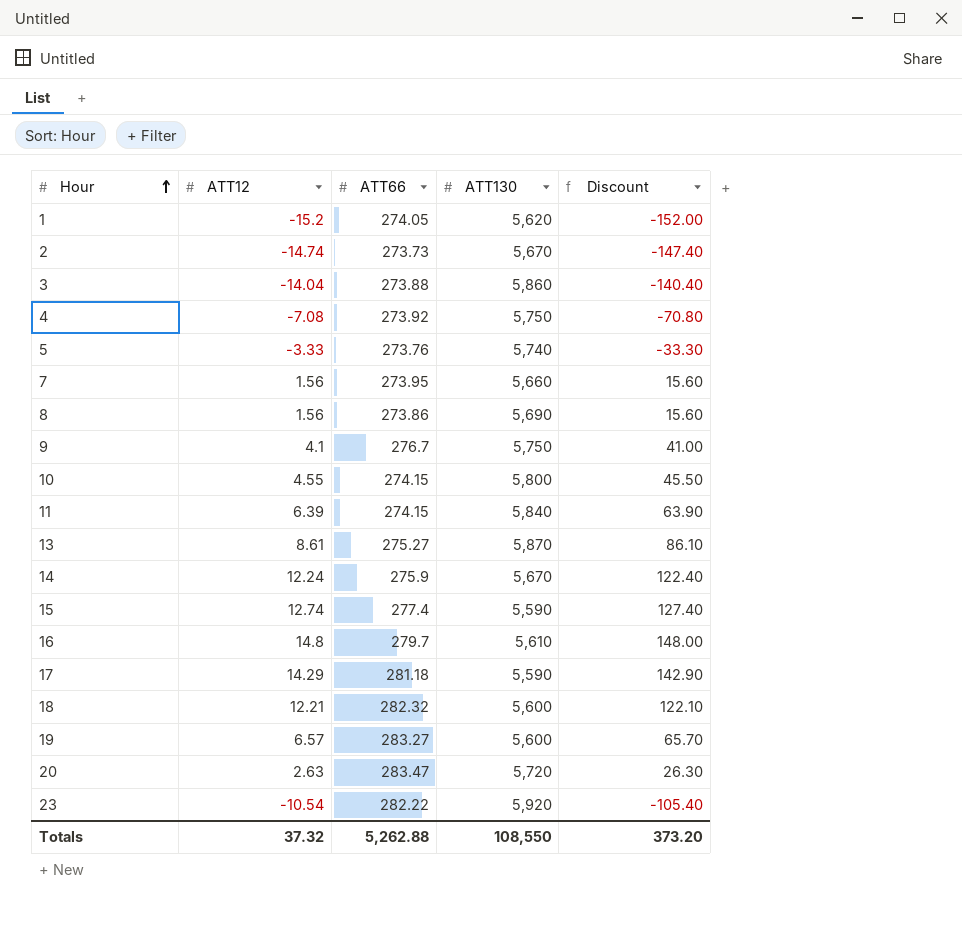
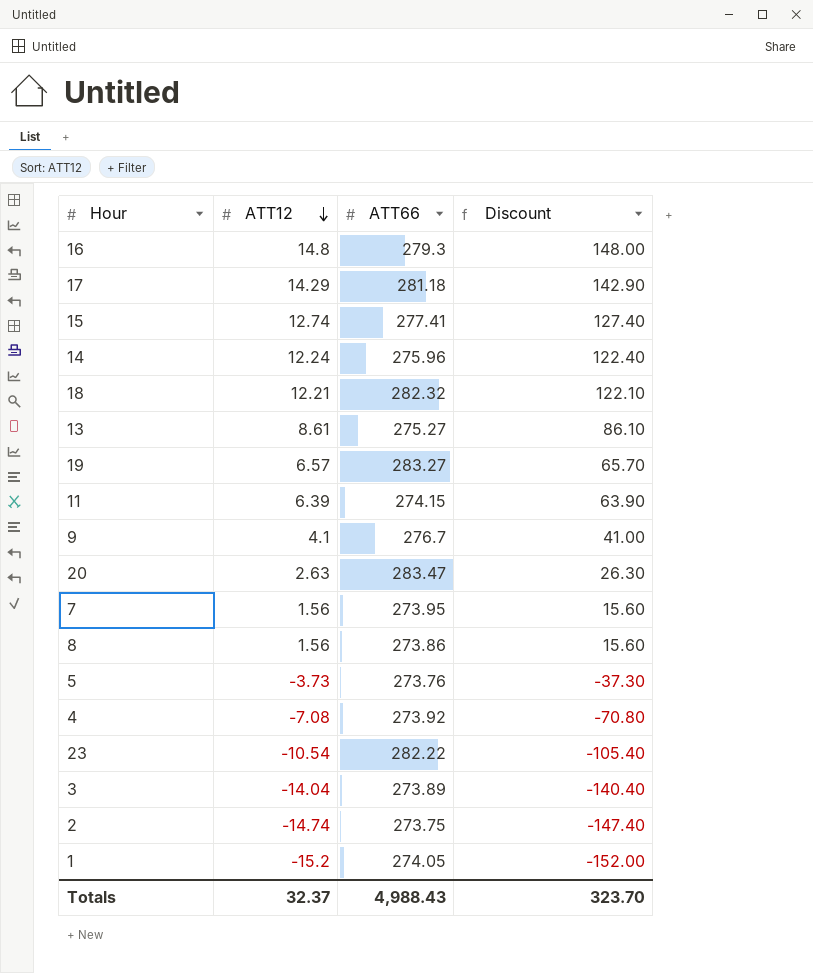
row order: Hour ascending -> ATT12 descending
column ATT130 | position: 4 -> none
row 10: 4.55 | 274.15 | 5,800 | 45.50 -> none
16 | ATT66: 279.7 -> 279.3
15 | ATT66: 277.4 -> 277.41
14 | ATT66: 275.9 -> 275.96
5 | ATT12: -3.33 -> -3.73
5 | Discount: -33.30 -> -37.30
3 | ATT66: 273.88 -> 273.89
2 | ATT66: 273.73 -> 273.75
Totals | ATT12: 37.32 -> 32.37
Totals | ATT66: 5,262.88 -> 4,988.43
Totals | Discount: 373.20 -> 323.70

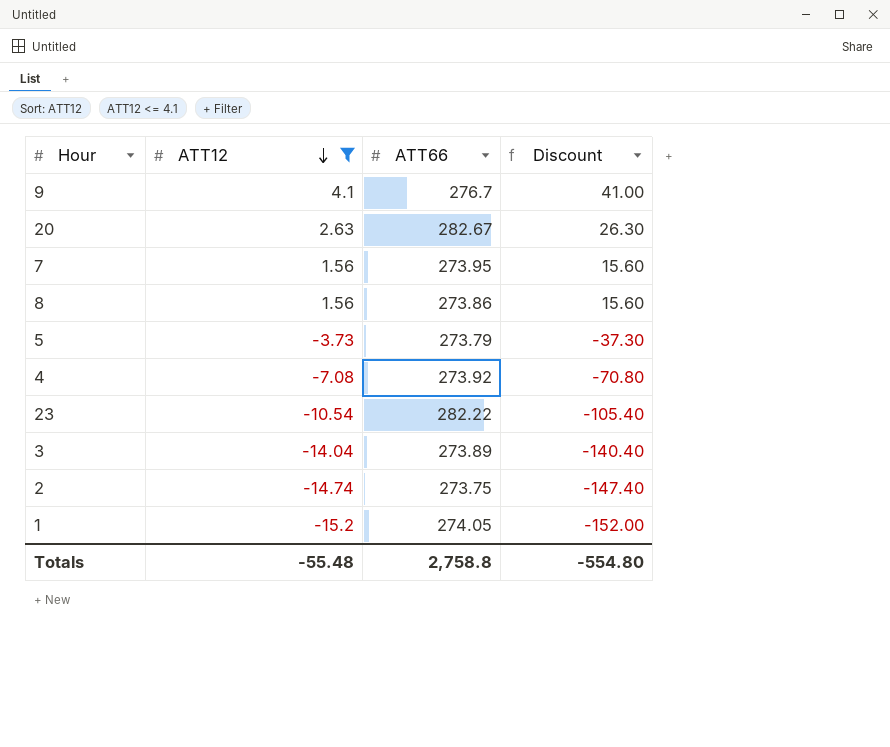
filter: none -> ATT12 <= 4.1
20 | ATT66: 283.47 -> 282.67
5 | ATT66: 273.76 -> 273.79
Totals | ATT12: 32.37 -> -55.48
Totals | ATT66: 4,988.43 -> 2,758.8
Totals | Discount: 323.70 -> -554.80

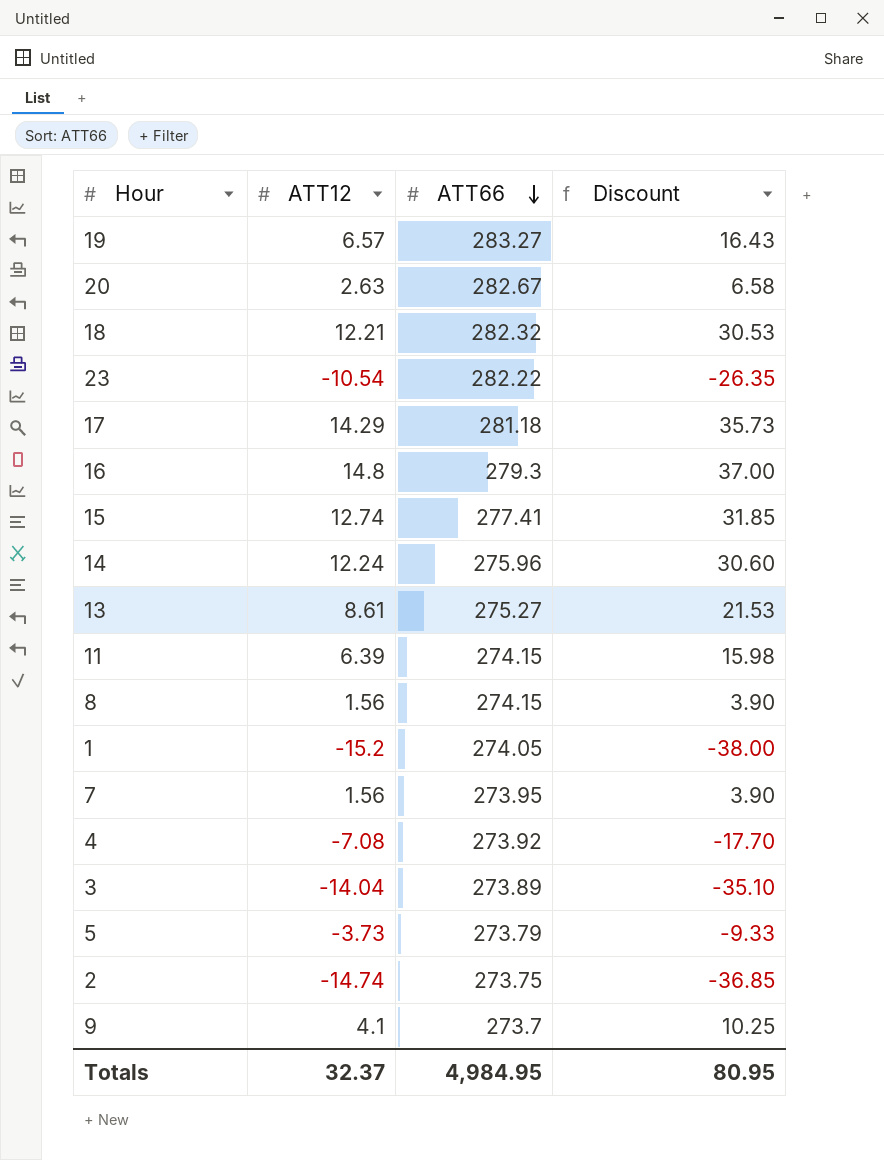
filter: ATT12 <= 4.1 -> none
row order: ATT12 descending -> ATT66 descending
column Discount | formula: [ATT12] * 10 -> [ATT12] * 2.5
8 | ATT66: 273.86 -> 274.15
9 | ATT66: 276.7 -> 273.7
Totals | ATT12: -55.48 -> 32.37
Totals | ATT66: 2,758.8 -> 4,984.95
Totals | Discount: -554.80 -> 80.95

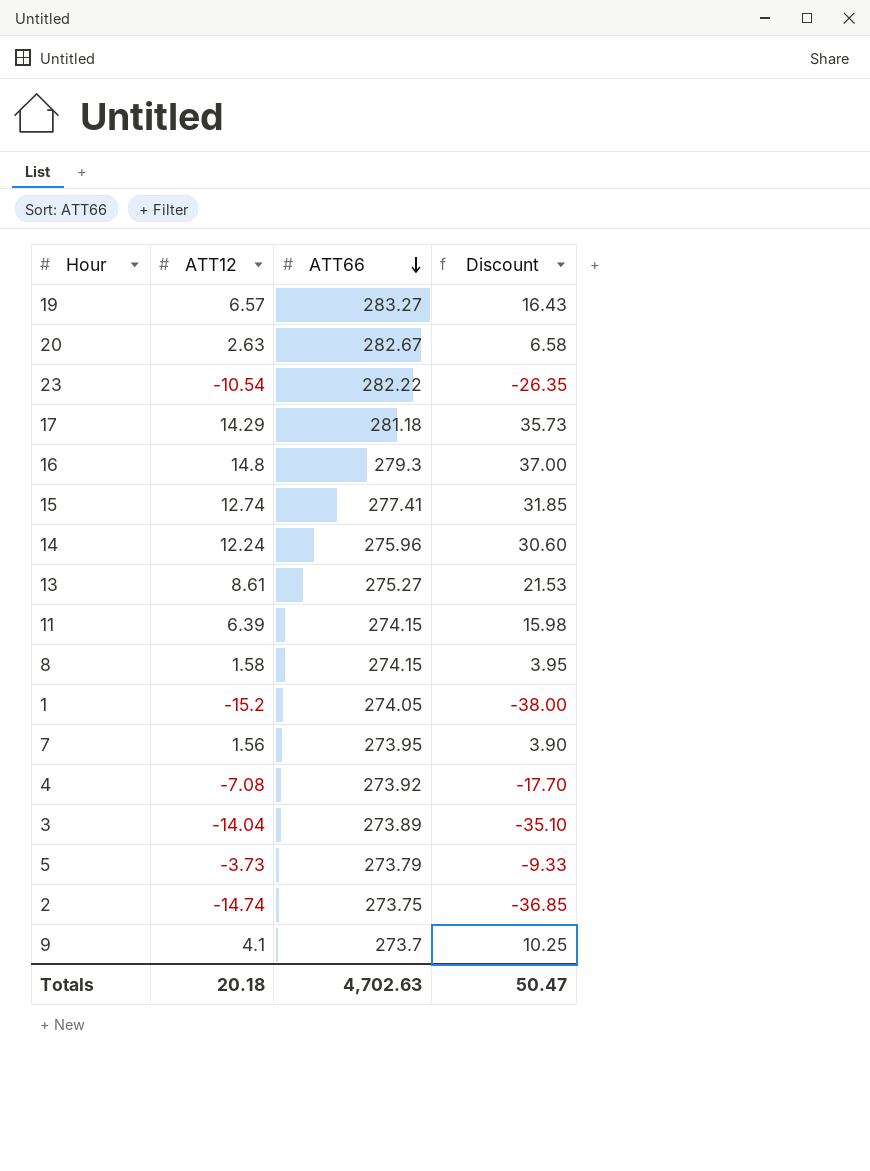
row 18: 12.21 | 282.32 | 30.53 -> none
8 | ATT12: 1.56 -> 1.58
8 | Discount: 3.90 -> 3.95
Totals | ATT12: 32.37 -> 20.18
Totals | ATT66: 4,984.95 -> 4,702.63
Totals | Discount: 80.95 -> 50.47

